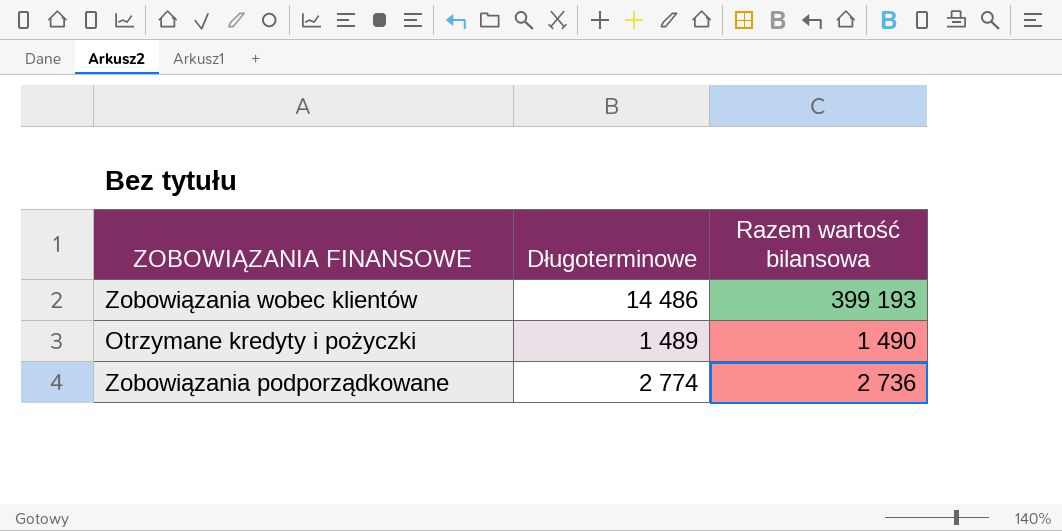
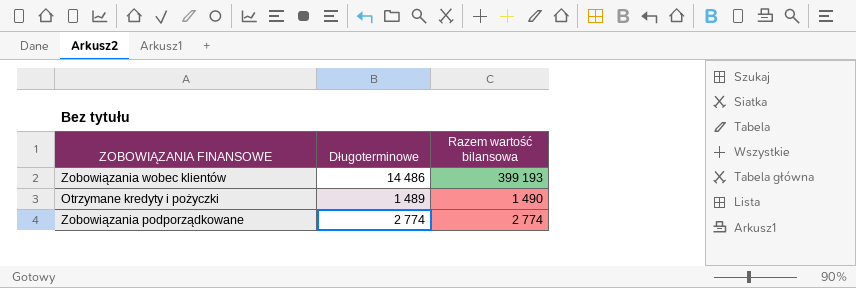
Zobowiązania podporządkowane | Razem wartość bilansowa: 2 736 -> 2 774

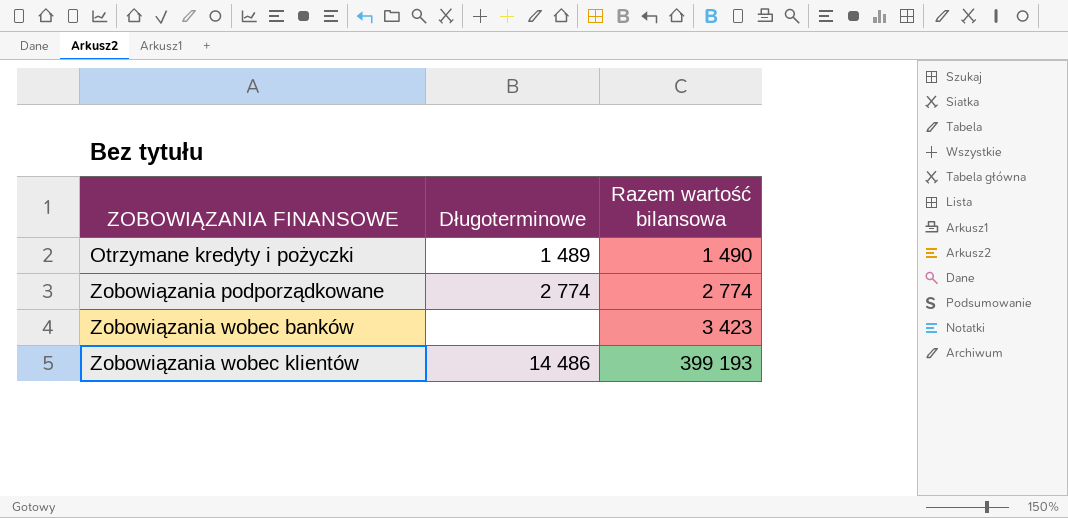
row order: none -> ZOBOWIĄZANIA FINANSOWE ascending
row Zobowiązania wobec banków: none -> none | 3 423

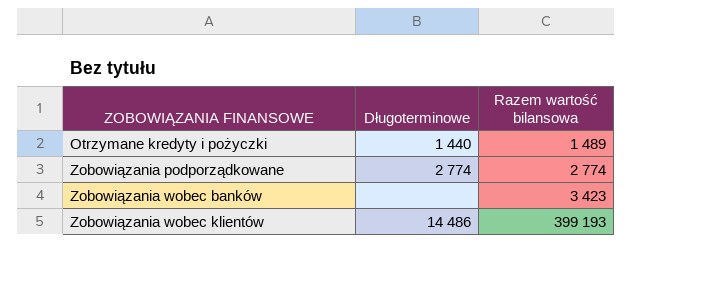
Otrzymane kredyty i pożyczki | Długoterminowe: 1 489 -> 1 440
Otrzymane kredyty i pożyczki | Razem wartość bilansowa: 1 490 -> 1 489

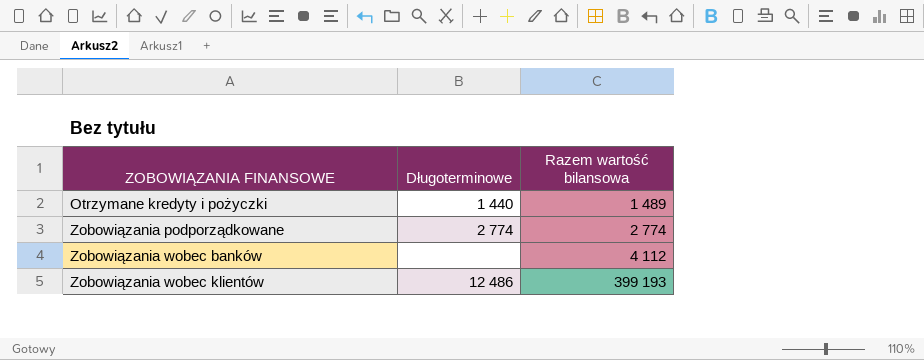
Zobowiązania wobec banków | Razem wartość bilansowa: 3 423 -> 4 112
Zobowiązania wobec klientów | Długoterminowe: 14 486 -> 12 486

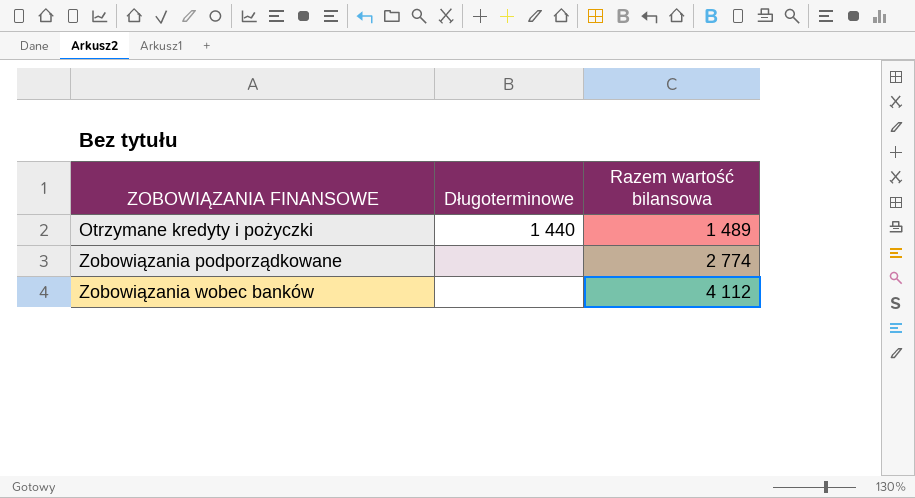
row Zobowiązania wobec klientów: 12 486 | 399 193 -> none
Zobowiązania podporządkowane | Długoterminowe: 2 774 -> none

